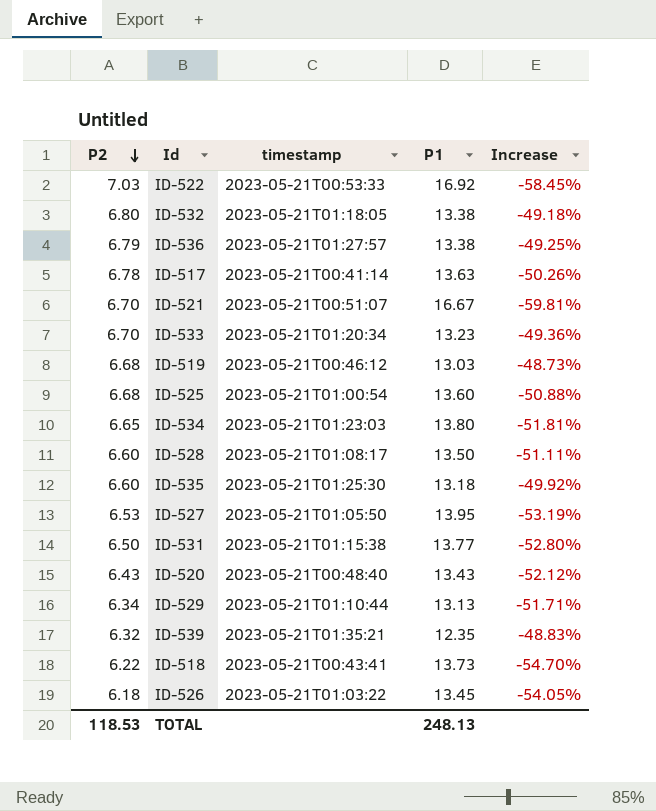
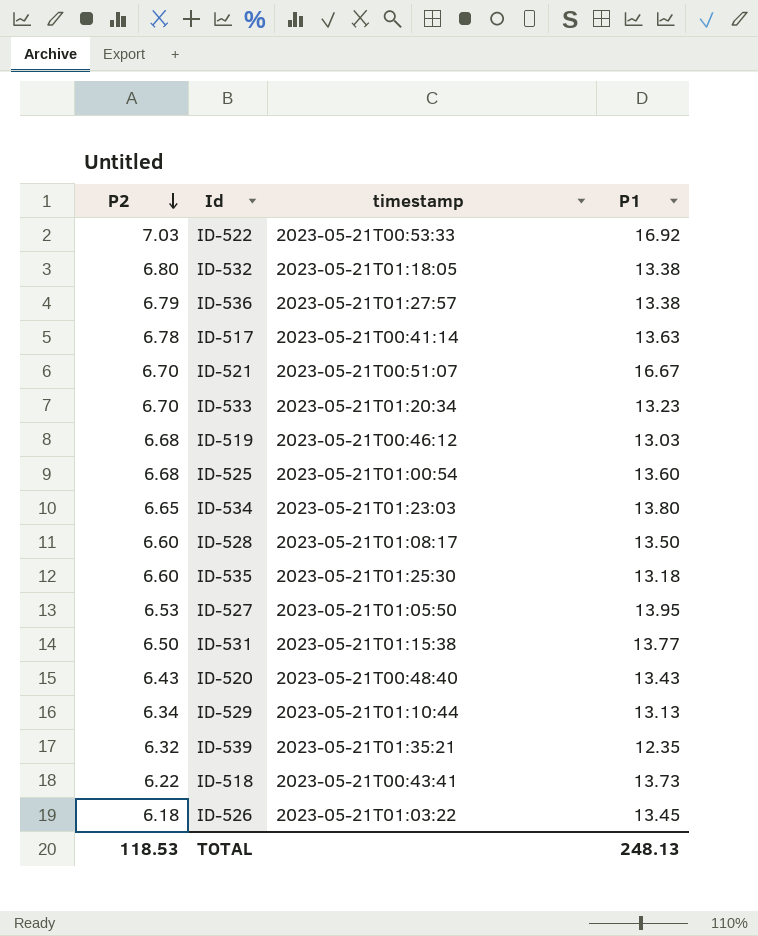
column Increase | formula: ([P2] - [P1]) / [P1] -> none

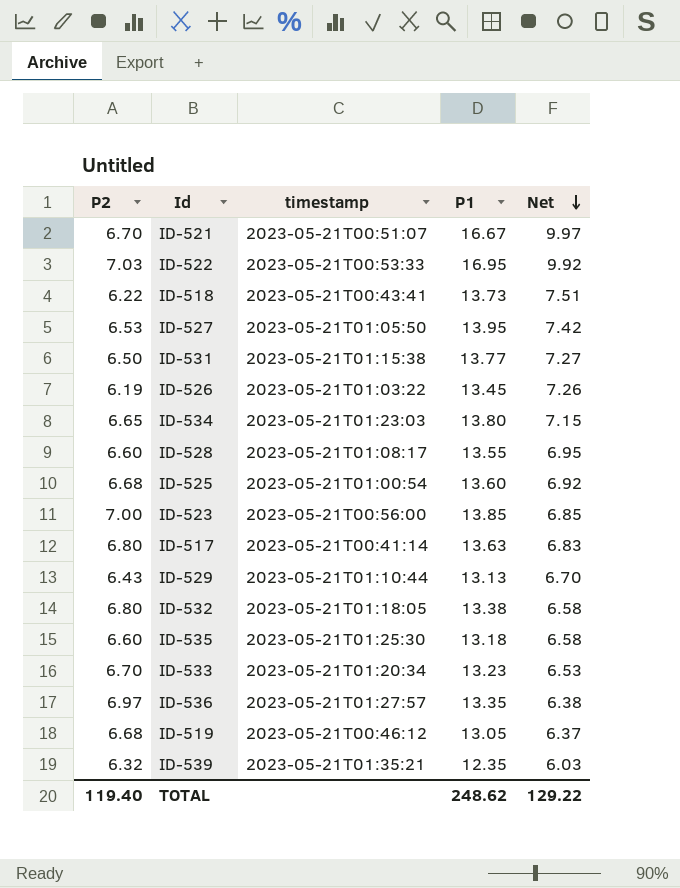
row order: P2 descending -> Net descending
column Net | formula: none -> [P1] - [P2]
row ID-520: 6.43 | 2023-05-21T00:48:40 | 13.43 -> none
ID-522 | P1: 16.92 -> 16.95
ID-526 | P2: 6.18 -> 6.19
ID-528 | P1: 13.50 -> 13.55
row ID-523: none -> 7.00 | 2023-05-21T00:56:00 | 13.85 | 6.85
ID-517 | P2: 6.78 -> 6.80
ID-529 | P2: 6.34 -> 6.43
ID-536 | P2: 6.79 -> 6.97
ID-536 | P1: 13.38 -> 13.35
ID-519 | P1: 13.03 -> 13.05
TOTAL | P2: 118.53 -> 119.40
TOTAL | P1: 248.13 -> 248.62

